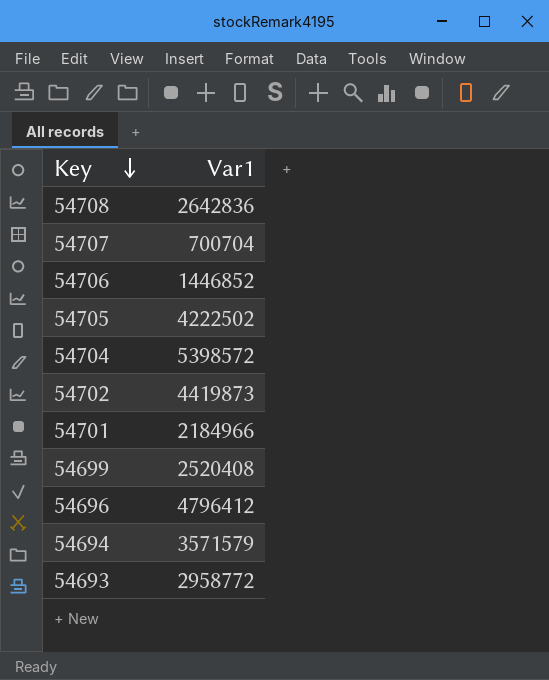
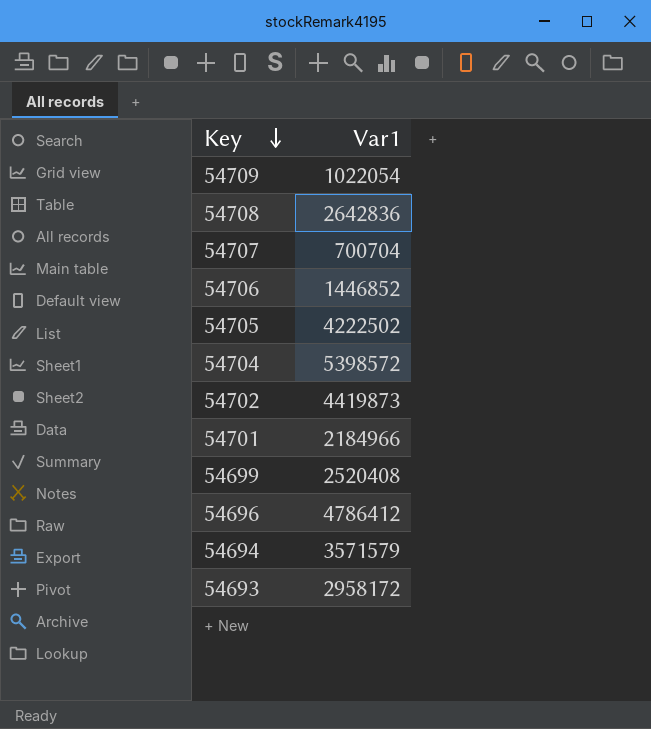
row 54709: none -> 1022054
54696 | Var1: 4796412 -> 4786412
54693 | Var1: 2958772 -> 2958172

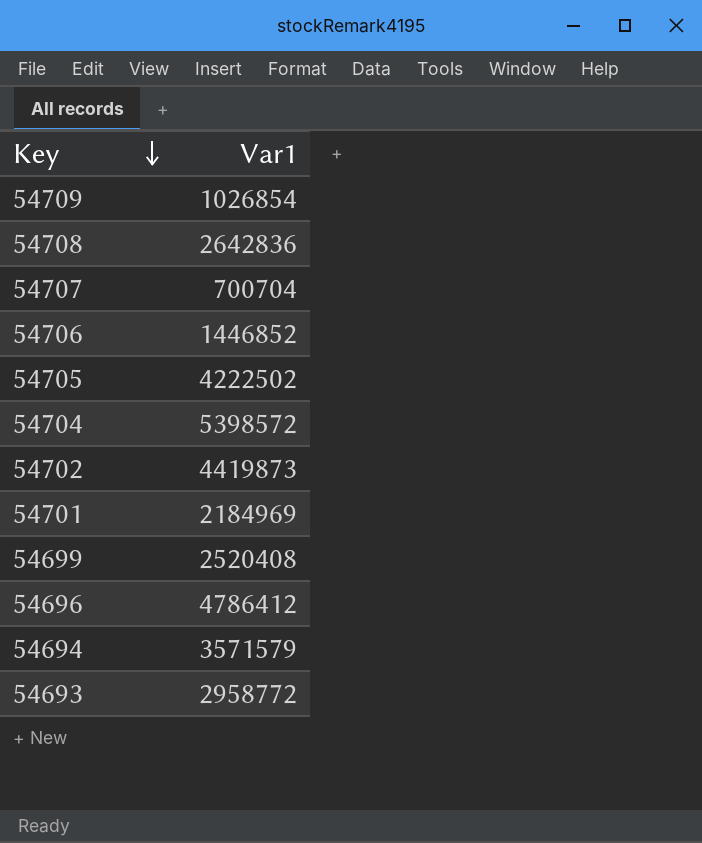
54709 | Var1: 1022054 -> 1026854
54701 | Var1: 2184966 -> 2184969
54693 | Var1: 2958172 -> 2958772

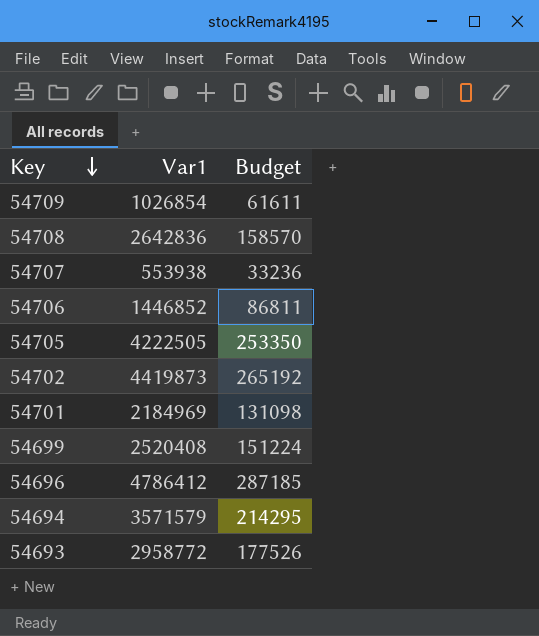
column Budget | formula: none -> [Var1] * 0.06
row 54704: 5398572 -> none
54707 | Var1: 700704 -> 553938
54705 | Var1: 4222502 -> 4222505

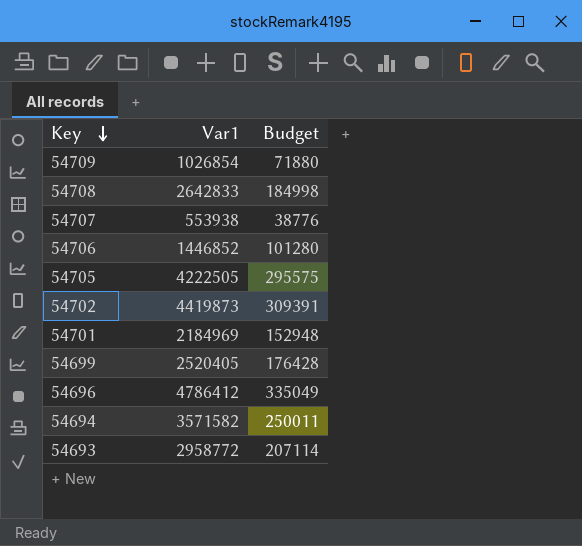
column Budget | formula: [Var1] * 0.06 -> [Var1] * 0.07
54708 | Var1: 2642836 -> 2642833
54699 | Var1: 2520408 -> 2520405
54694 | Var1: 3571579 -> 3571582

